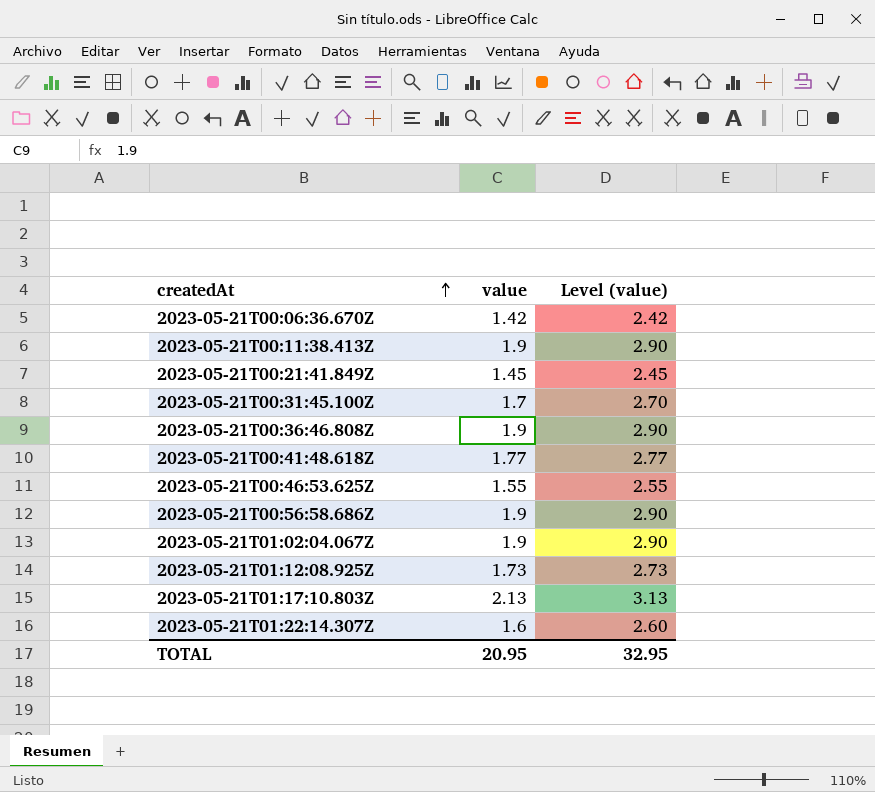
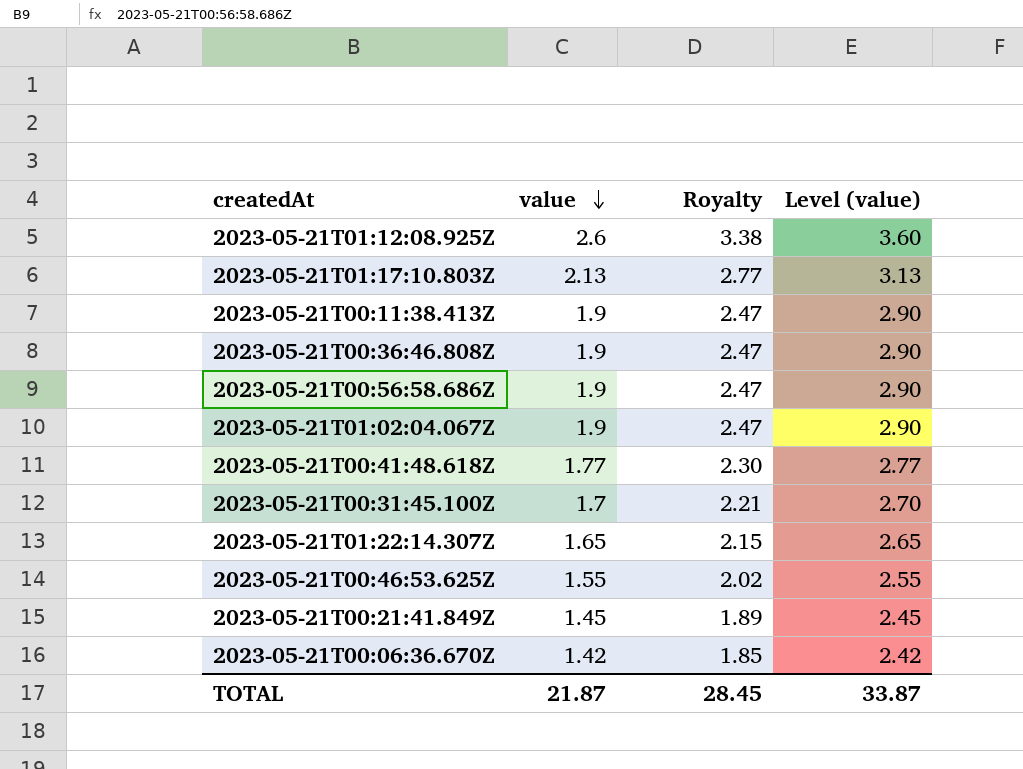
row order: createdAt ascending -> value descending
column Royalty | formula: none -> [value] * 1.3
2023-05-21T01:12:08.925Z | value: 1.73 -> 2.6
2023-05-21T01:12:08.925Z | Level (value): 2.73 -> 3.60
2023-05-21T01:22:14.307Z | value: 1.6 -> 1.65
2023-05-21T01:22:14.307Z | Level (value): 2.60 -> 2.65
TOTAL | value: 20.95 -> 21.87
TOTAL | Level (value): 32.95 -> 33.87

